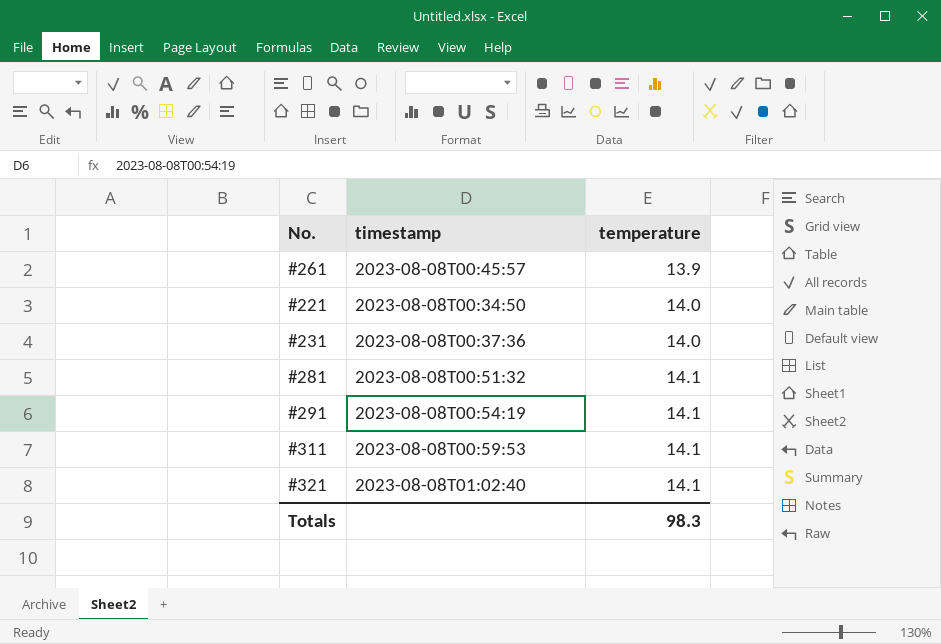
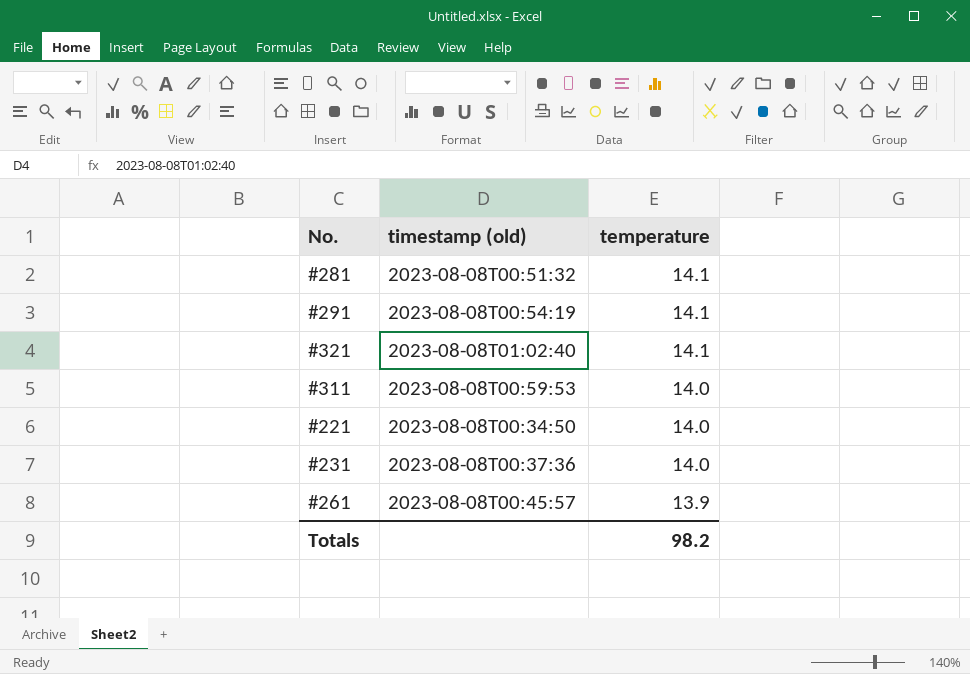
row order: temperature ascending -> temperature descending
column name: timestamp -> timestamp (old)
#311 | temperature: 14.1 -> 14.0
Totals | temperature: 98.3 -> 98.2

